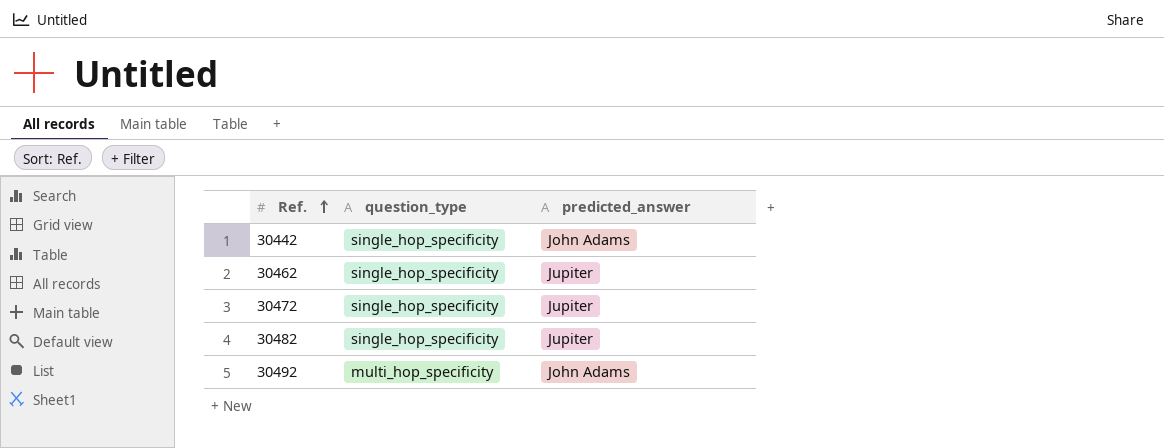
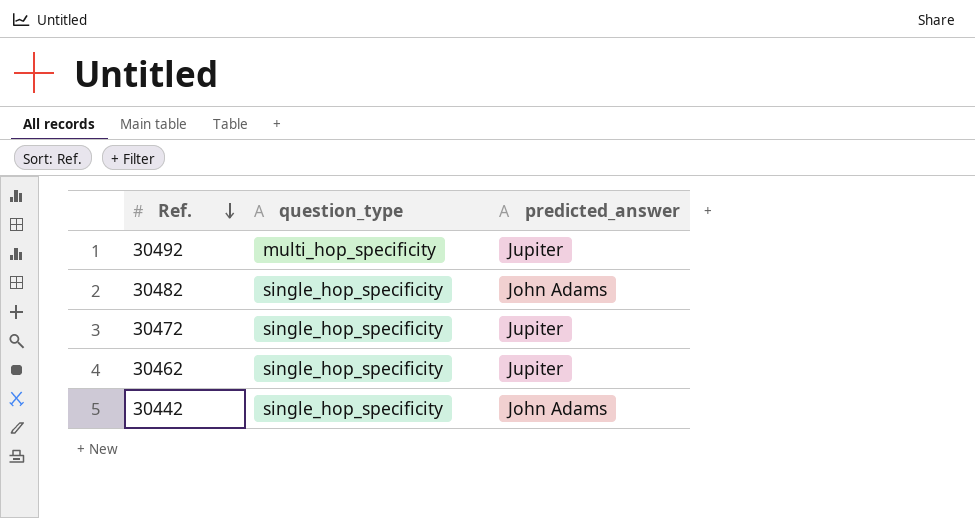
row order: Ref. ascending -> Ref. descending
30492 | predicted_answer: John Adams -> Jupiter
30482 | predicted_answer: Jupiter -> John Adams

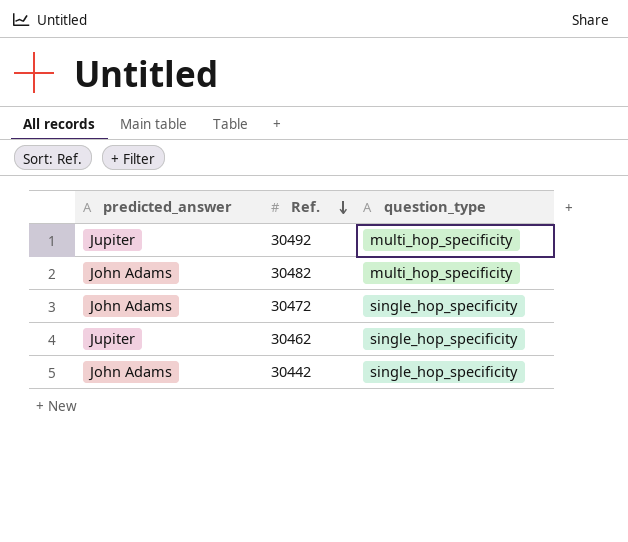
column predicted_answer | position: 3 -> 1
30482 | question_type: single_hop_specificity -> multi_hop_specificity
30472 | predicted_answer: Jupiter -> John Adams

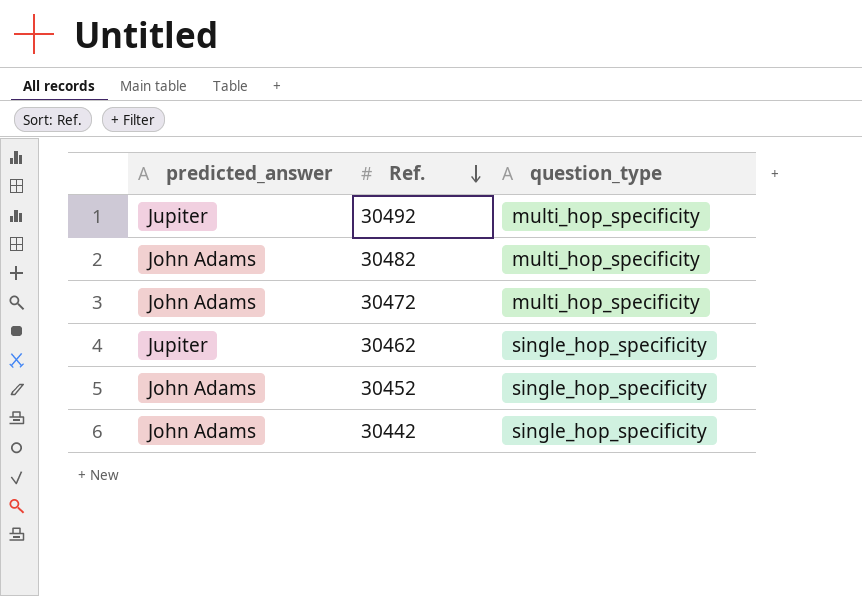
30472 | question_type: single_hop_specificity -> multi_hop_specificity
row 30452: none -> John Adams | single_hop_specificity

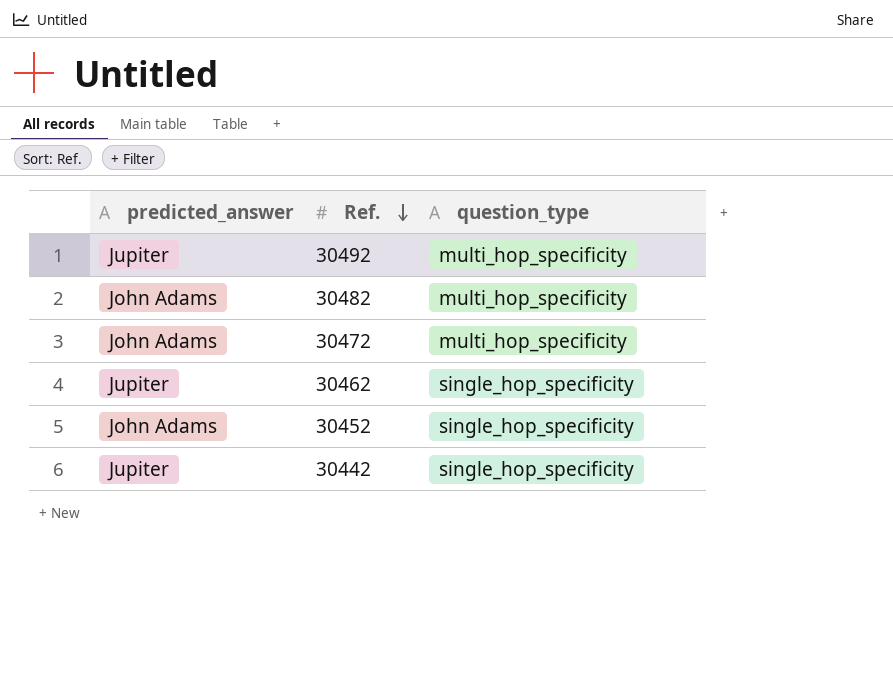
30442 | predicted_answer: John Adams -> Jupiter

